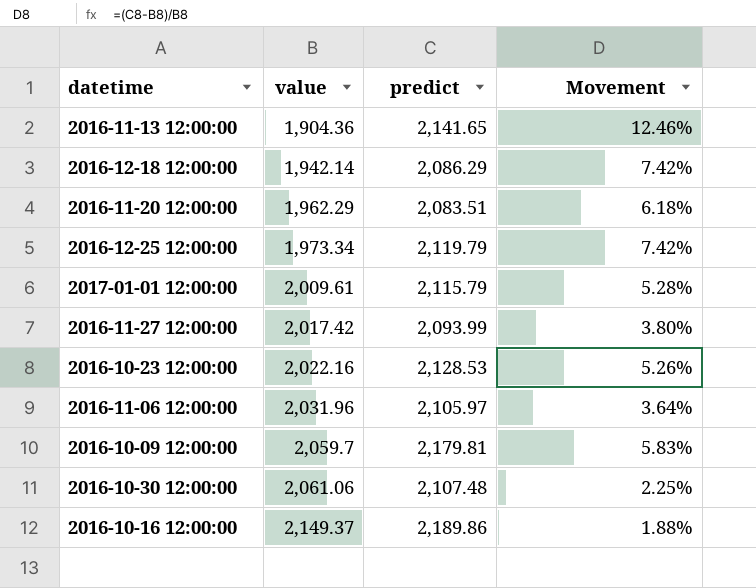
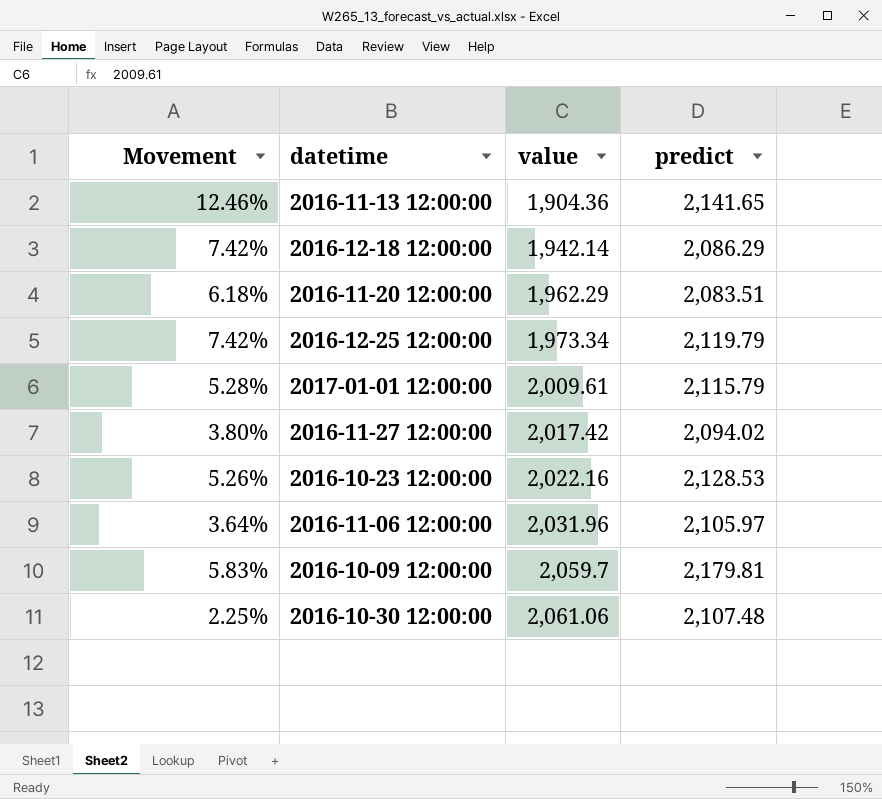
column Movement | position: 4 -> 1
row 2016-10-16 12:00:00: 2,149.37 | 2,189.86 | 1.88% -> none
2016-11-27 12:00:00 | predict: 2,093.99 -> 2,094.02

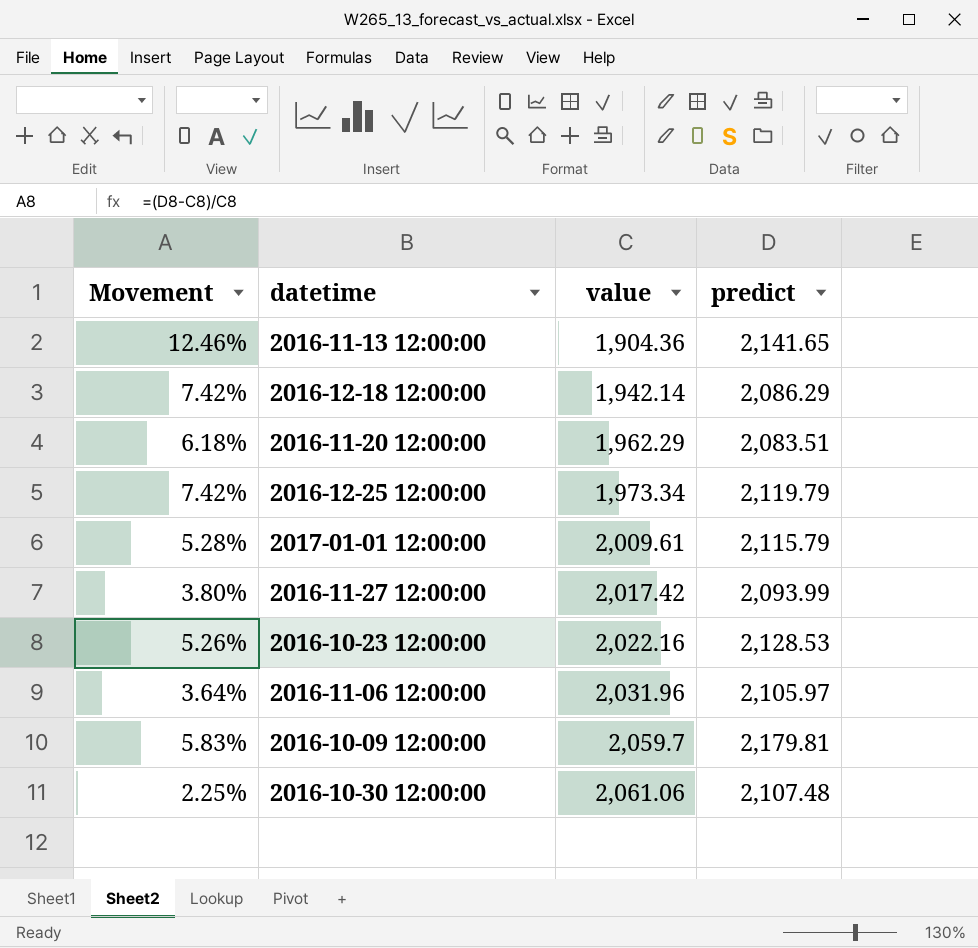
2016-11-27 12:00:00 | predict: 2,094.02 -> 2,093.99

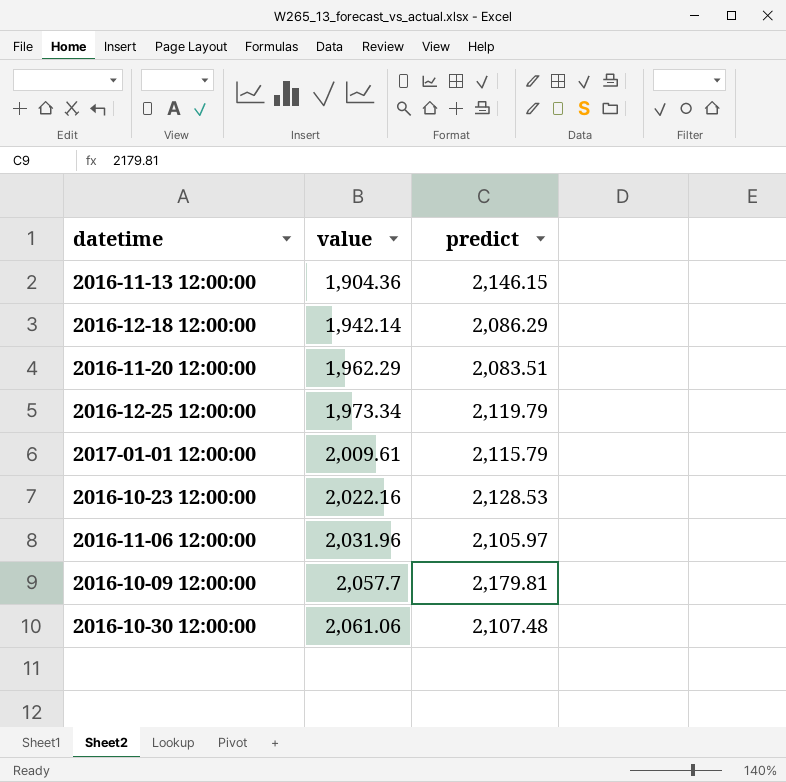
column Movement | formula: ([predict] - [value]) / [value] -> none
row 2016-11-27 12:00:00: 3.80% | 2,017.42 | 2,093.99 -> none
2016-11-13 12:00:00 | predict: 2,141.65 -> 2,146.15
2016-10-09 12:00:00 | value: 2,059.7 -> 2,057.7

